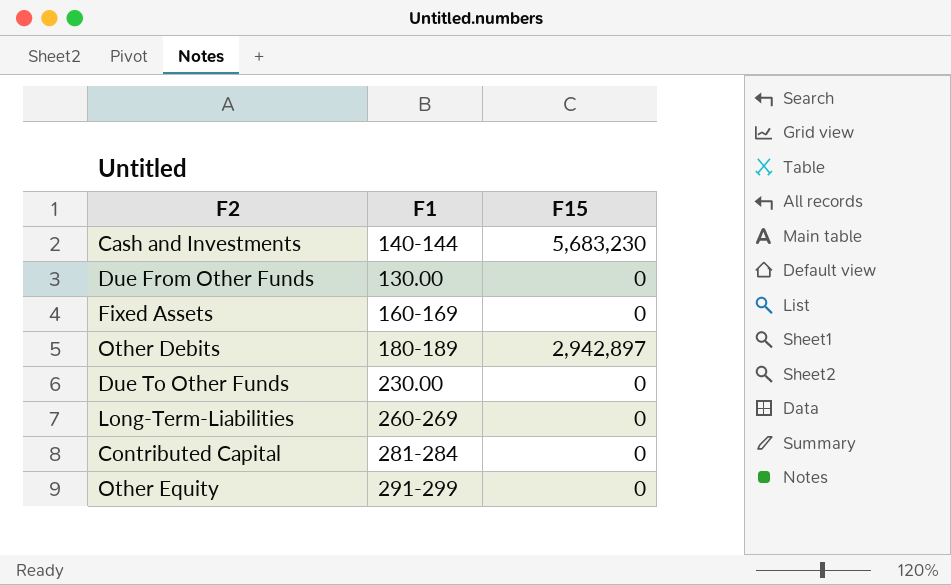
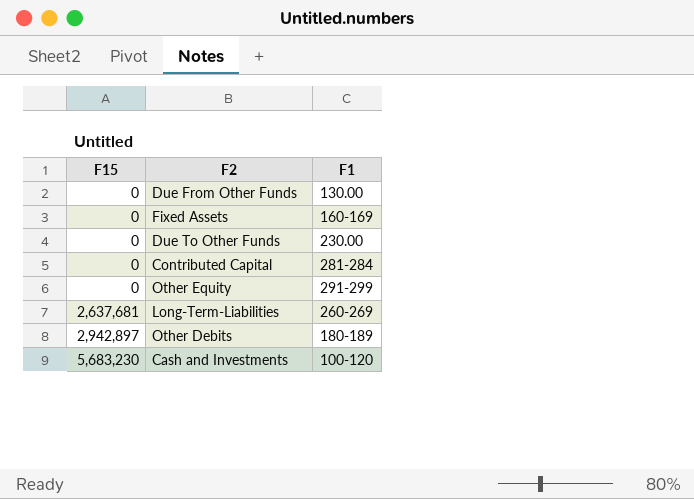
row order: none -> F15 ascending
column F15 | position: 3 -> 1
Long-Term-Liabilities | F15: 0 -> 2,637,681
Cash and Investments | F1: 140-144 -> 100-120

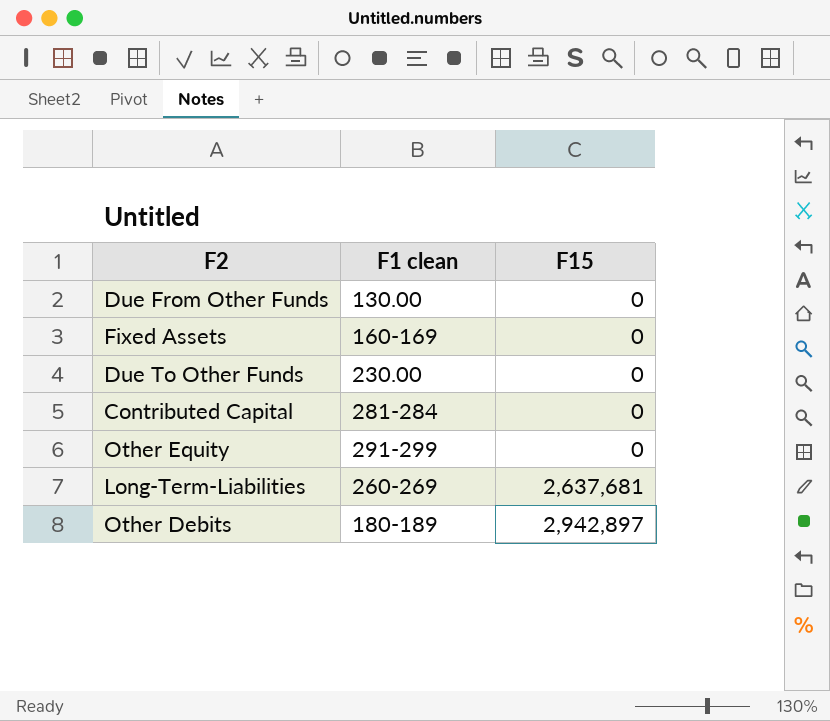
column name: F1 -> F1 clean
column F15 | position: 1 -> 3
row Cash and Investments: 5,683,230 | 100-120 -> none

